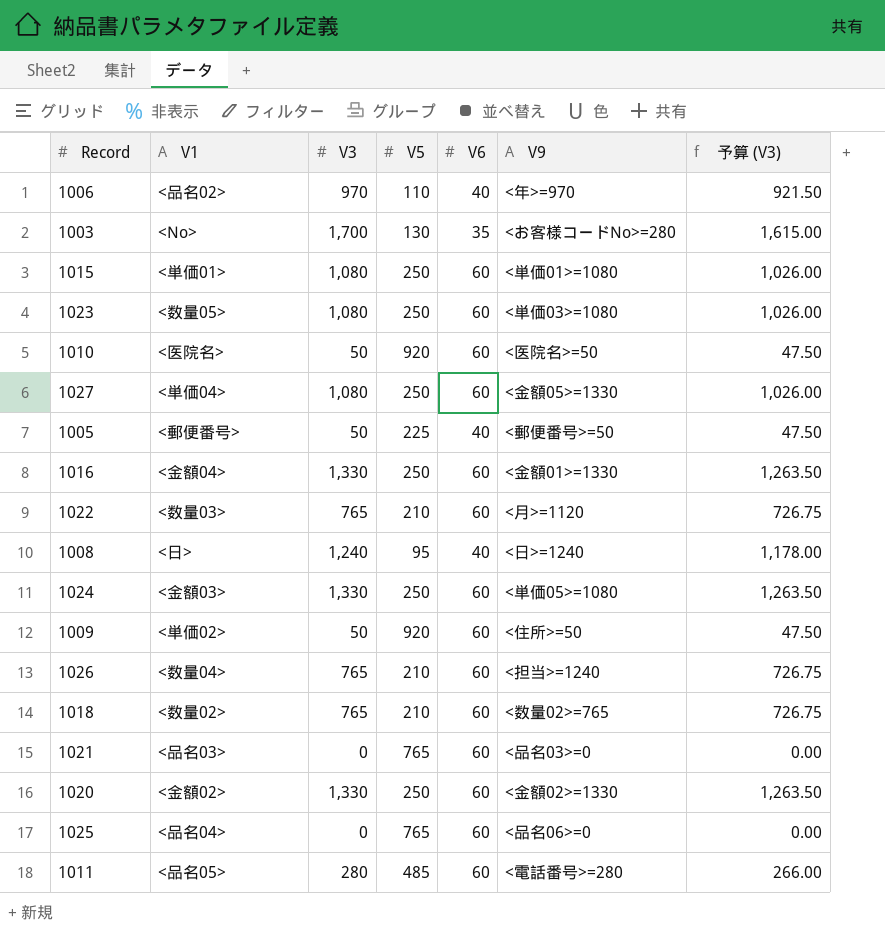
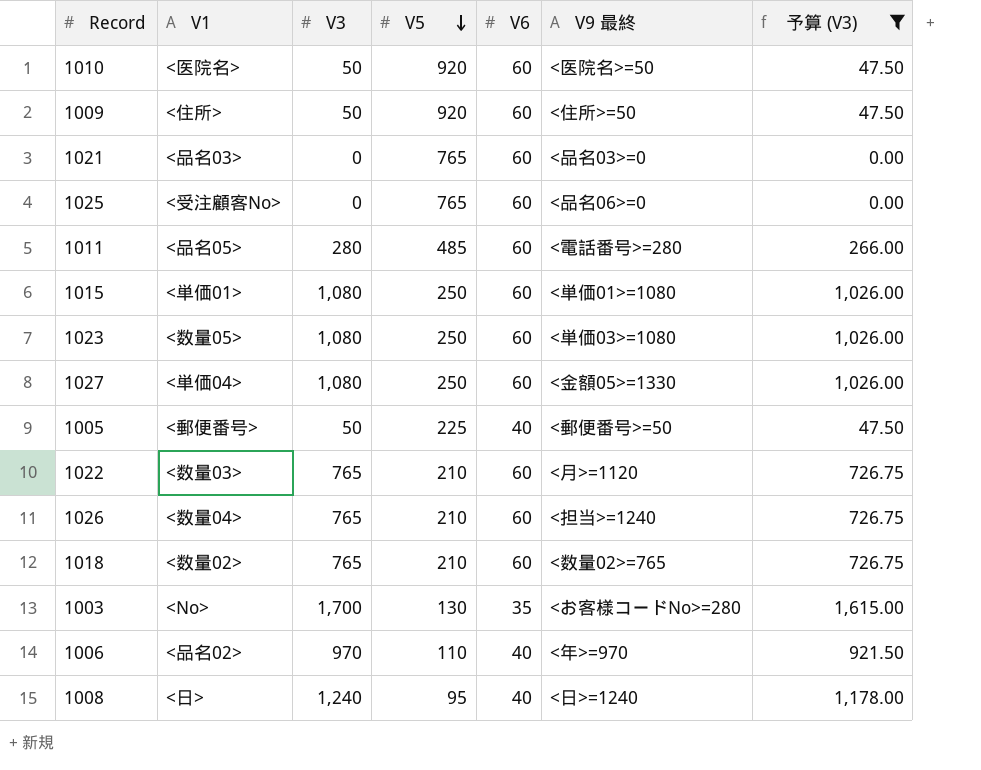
filter: none -> 予算 (V3) != 1,263.50
row order: none -> V5 descending
column name: V9 -> V9 最終
1009 | V1: <単価02> -> <住所>
1025 | V1: <品名04> -> <受注顧客No>

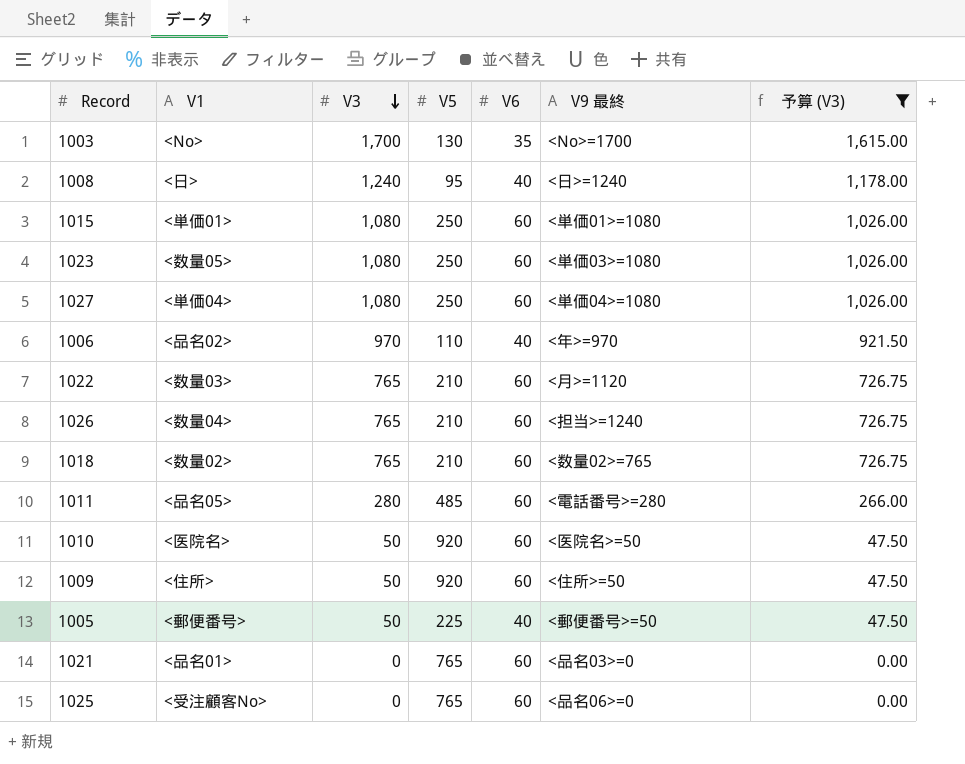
row order: V5 descending -> V3 descending
1003 | V9 最終: <お客様コードNo>=280 -> <No>=1700
1027 | V9 最終: <金額05>=1330 -> <単価04>=1080
1021 | V1: <品名03> -> <品名01>

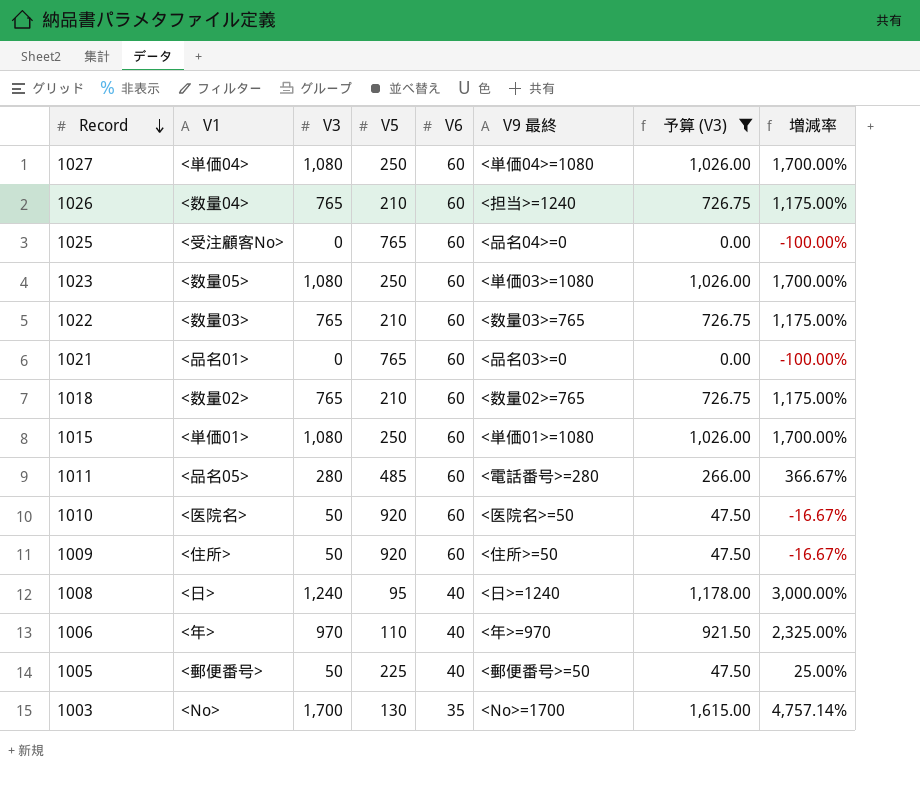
row order: V3 descending -> Record descending
column 増減率 | formula: none -> ([V3] - [V6]) / [V6]
1025 | V9 最終: <品名06>=0 -> <品名04>=0
1022 | V9 最終: <月>=1120 -> <数量03>=765
1006 | V1: <品名02> -> <年>

